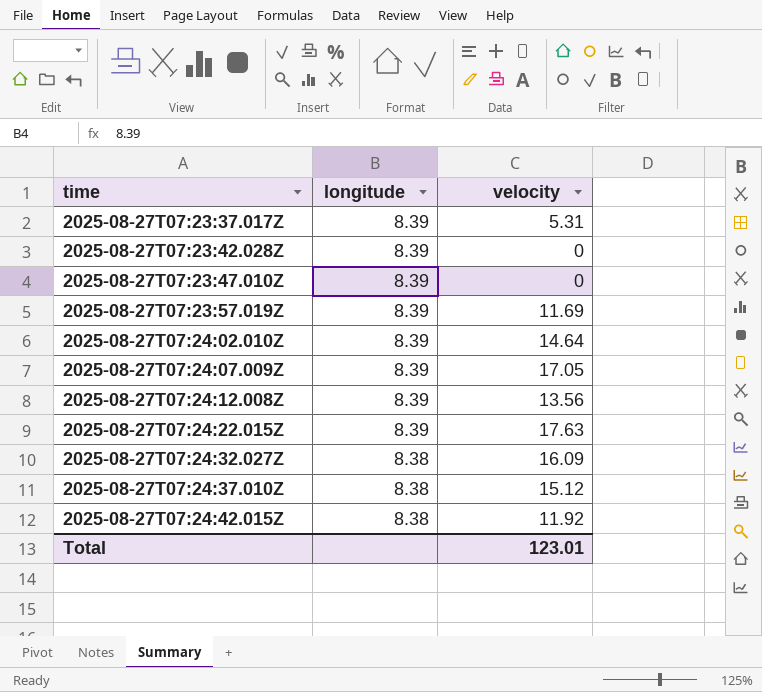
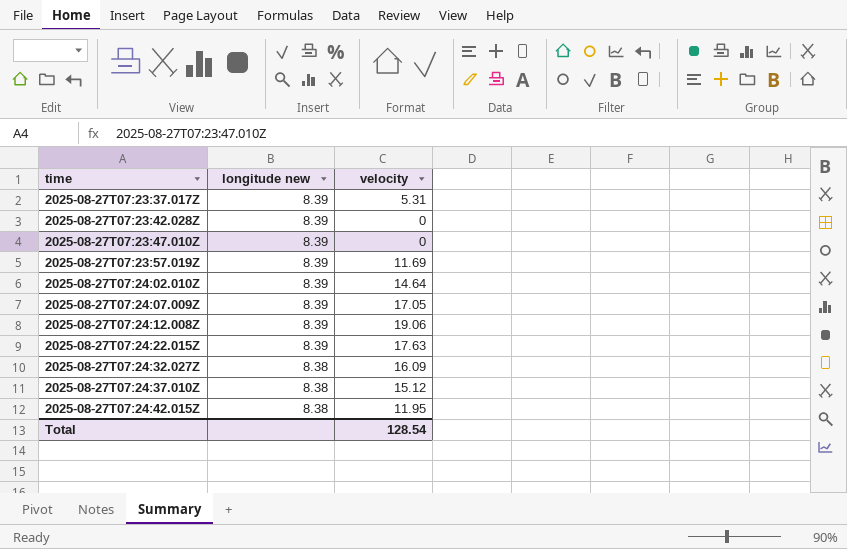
column name: longitude -> longitude new
2025-08-27T07:24:12.008Z | velocity: 13.56 -> 19.06
2025-08-27T07:24:42.015Z | velocity: 11.92 -> 11.95
Total | velocity: 123.01 -> 128.54

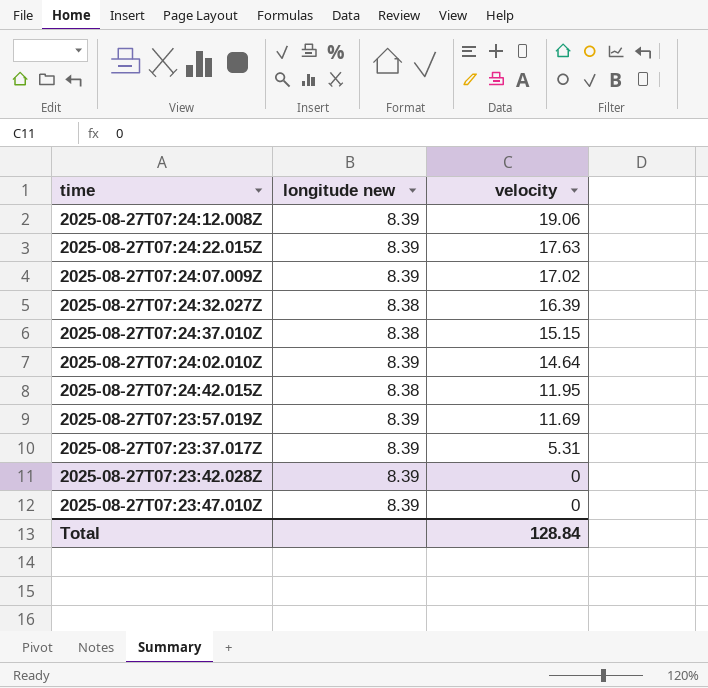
row order: time ascending -> velocity descending
2025-08-27T07:24:07.009Z | velocity: 17.05 -> 17.02
2025-08-27T07:24:32.027Z | velocity: 16.09 -> 16.39
2025-08-27T07:24:37.010Z | velocity: 15.12 -> 15.15
Total | velocity: 128.54 -> 128.84

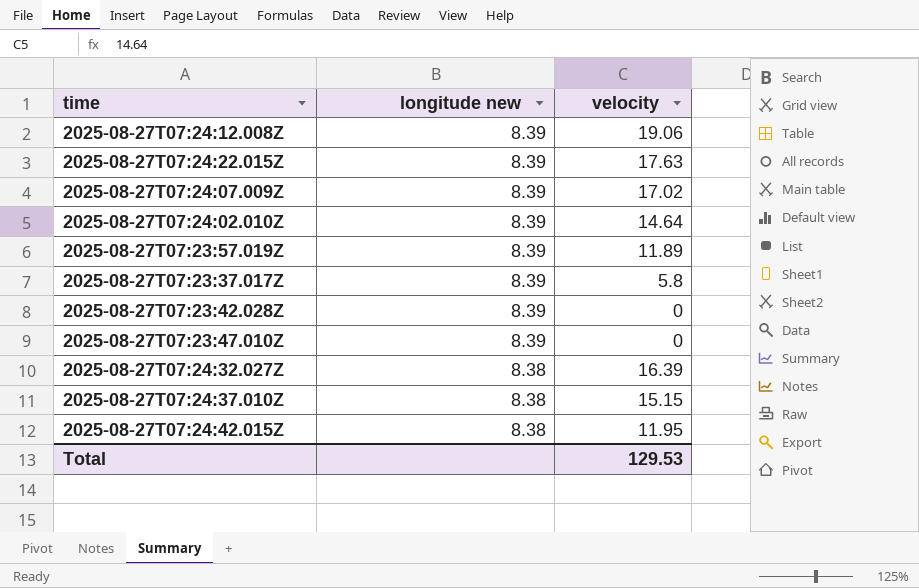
row order: velocity descending -> longitude new descending
2025-08-27T07:23:57.019Z | velocity: 11.69 -> 11.89
2025-08-27T07:23:37.017Z | velocity: 5.31 -> 5.8
Total | velocity: 128.84 -> 129.53

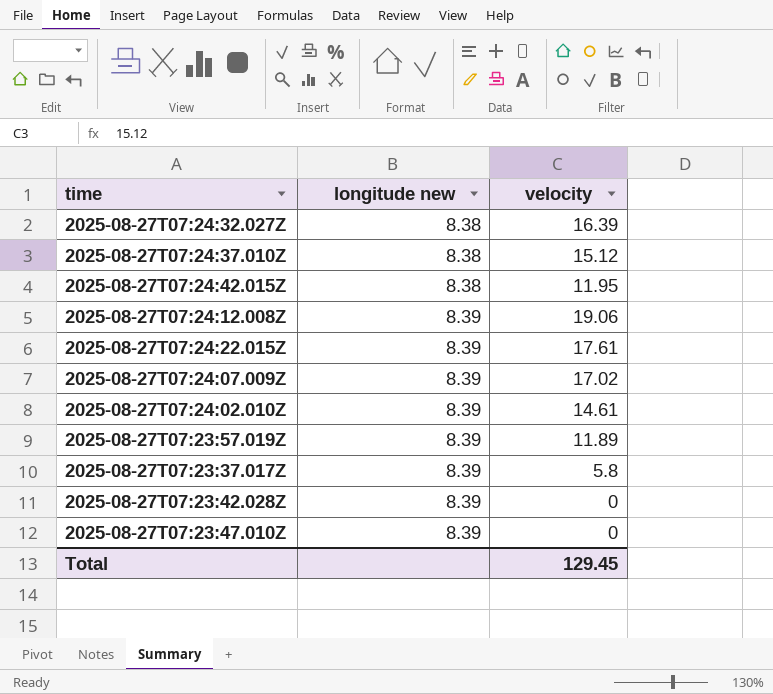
row order: longitude new descending -> longitude new ascending
2025-08-27T07:24:37.010Z | velocity: 15.15 -> 15.12
2025-08-27T07:24:22.015Z | velocity: 17.63 -> 17.61
2025-08-27T07:24:02.010Z | velocity: 14.64 -> 14.61
Total | velocity: 129.53 -> 129.45

